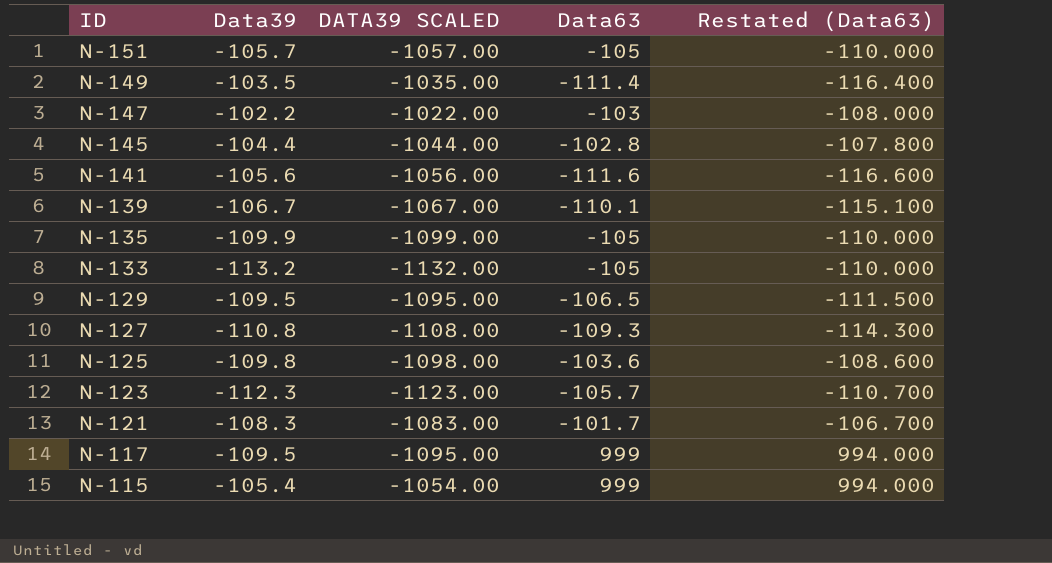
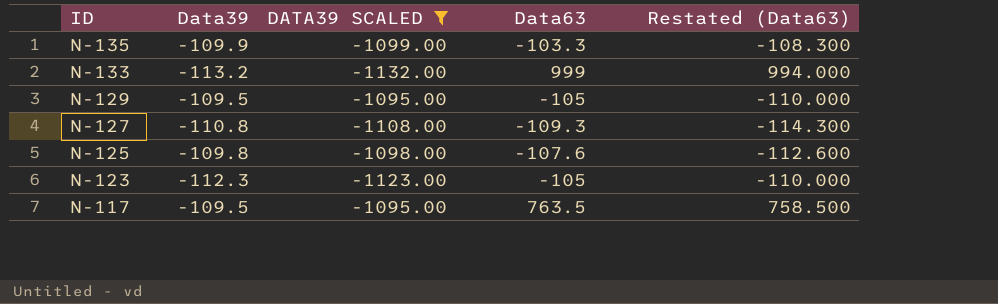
filter: none -> DATA39 SCALED <= -1095.00
N-135 | Data63: -105 -> -103.3
N-135 | Restated (Data63): -110.000 -> -108.300
N-133 | Data63: -105 -> 999
N-133 | Restated (Data63): -110.000 -> 994.000
N-129 | Data63: -106.5 -> -105
N-129 | Restated (Data63): -111.500 -> -110.000
N-125 | Data63: -103.6 -> -107.6
N-125 | Restated (Data63): -108.600 -> -112.600
N-123 | Data63: -105.7 -> -105
N-123 | Restated (Data63): -110.700 -> -110.000
N-117 | Data63: 999 -> 763.5
N-117 | Restated (Data63): 994.000 -> 758.500

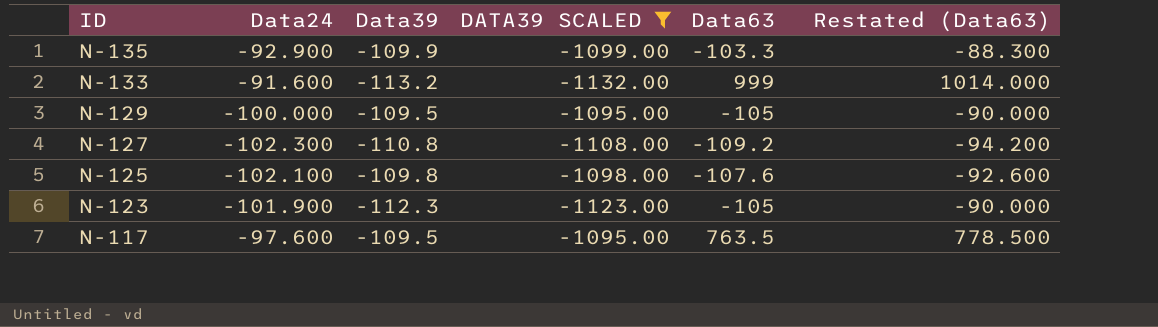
column Data24 | position: none -> 2
column Restated (Data63) | formula: [Data63] - 5 -> [Data63] + 15
N-127 | Data63: -109.3 -> -109.2

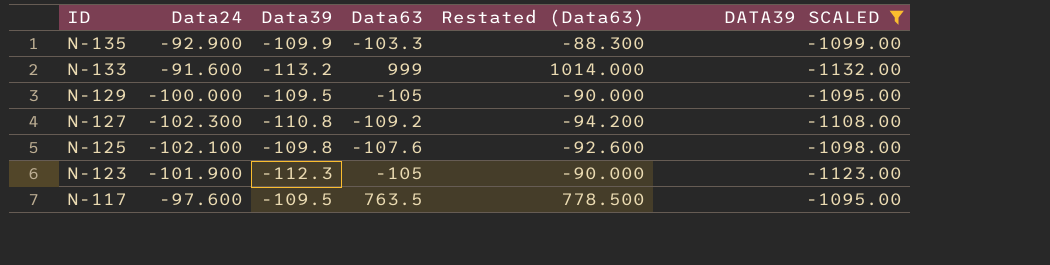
column DATA39 SCALED | position: 4 -> 6

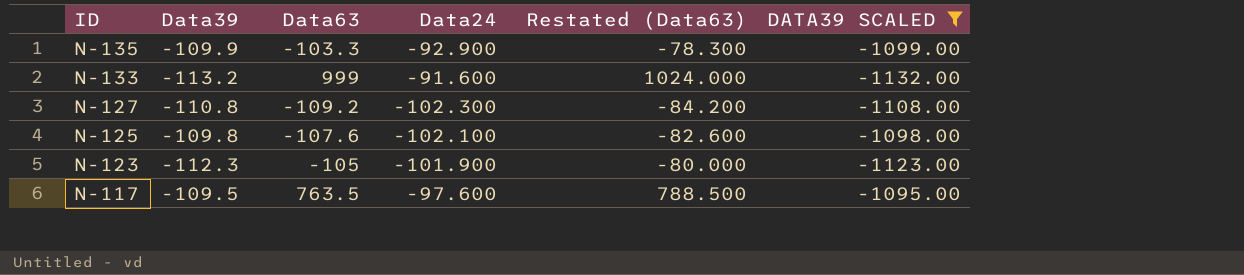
column Data24 | position: 2 -> 4
column Restated (Data63) | formula: [Data63] + 15 -> [Data63] + 25
row N-129: -100.000 | -109.5 | -105 | -90.000 | -1095.00 -> none

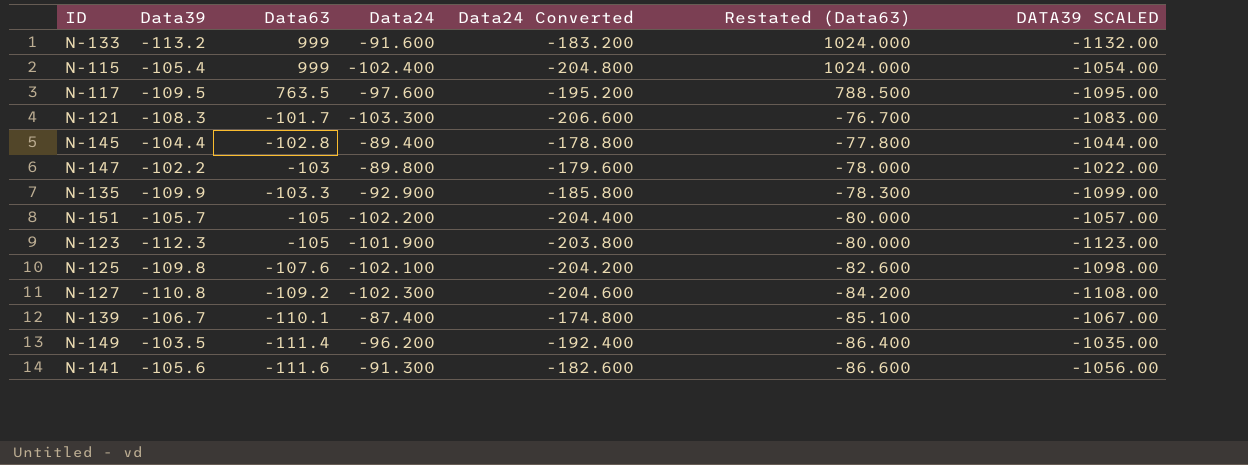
filter: DATA39 SCALED <= -1095.00 -> none
row order: ID descending -> Data63 descending
column Data24 Converted | formula: none -> [Data24] * 2

